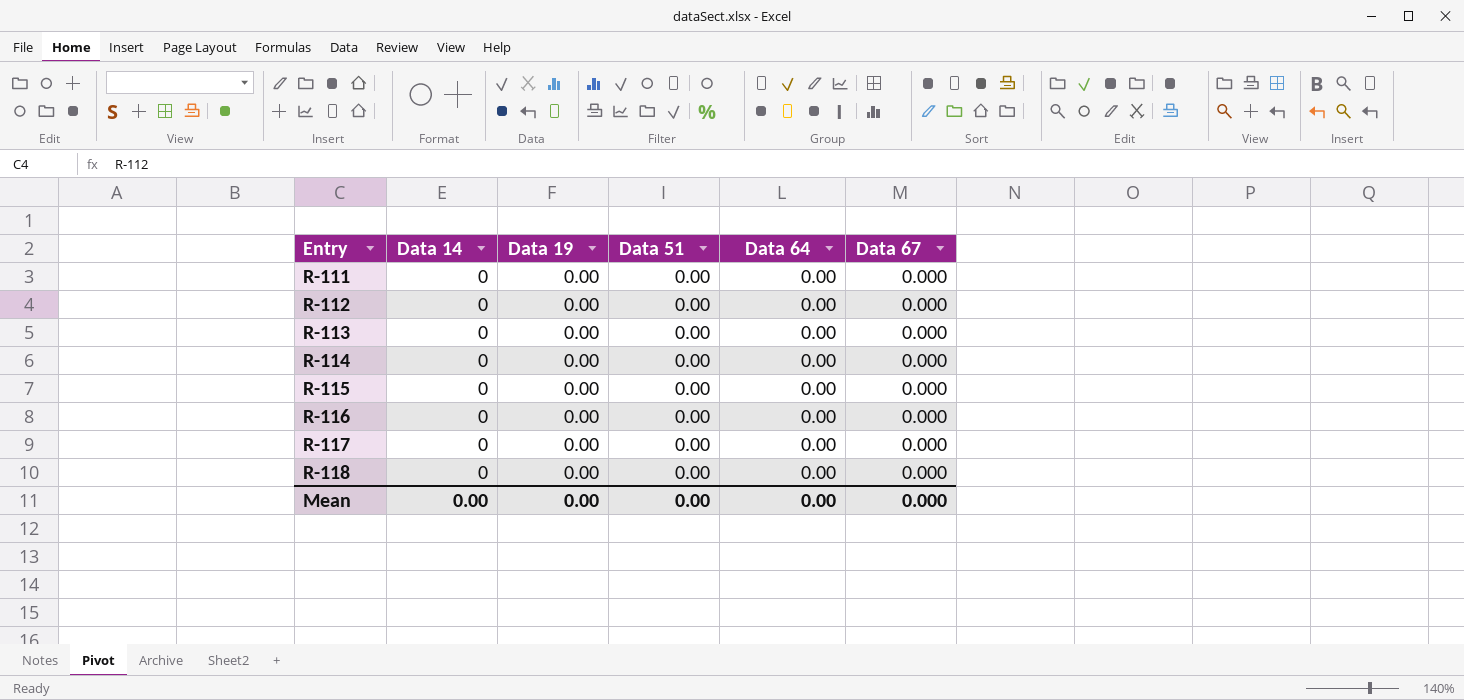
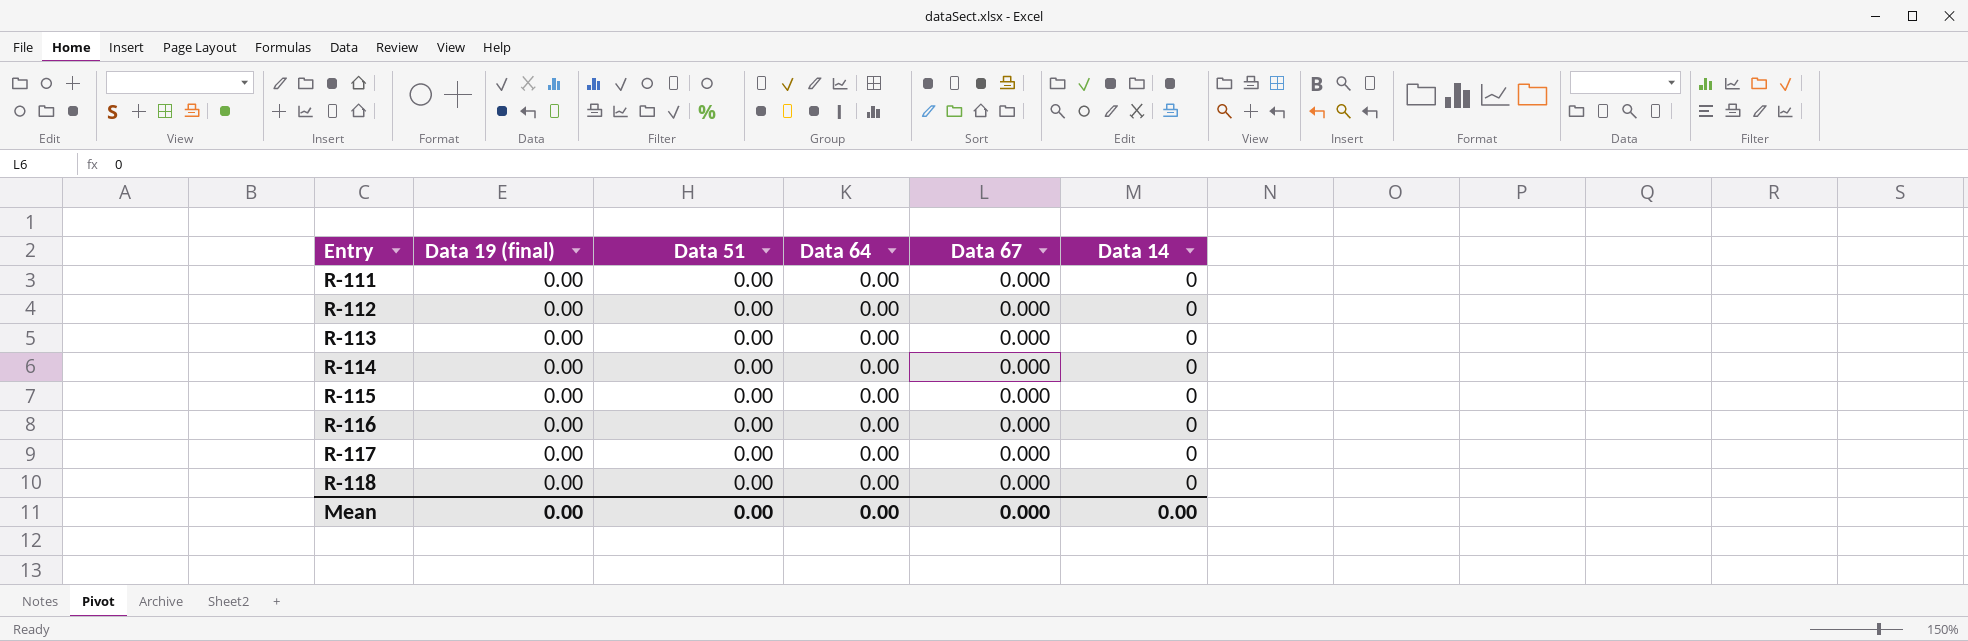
column name: Data 19 -> Data 19 (final)
column Data 14 | position: 2 -> 6

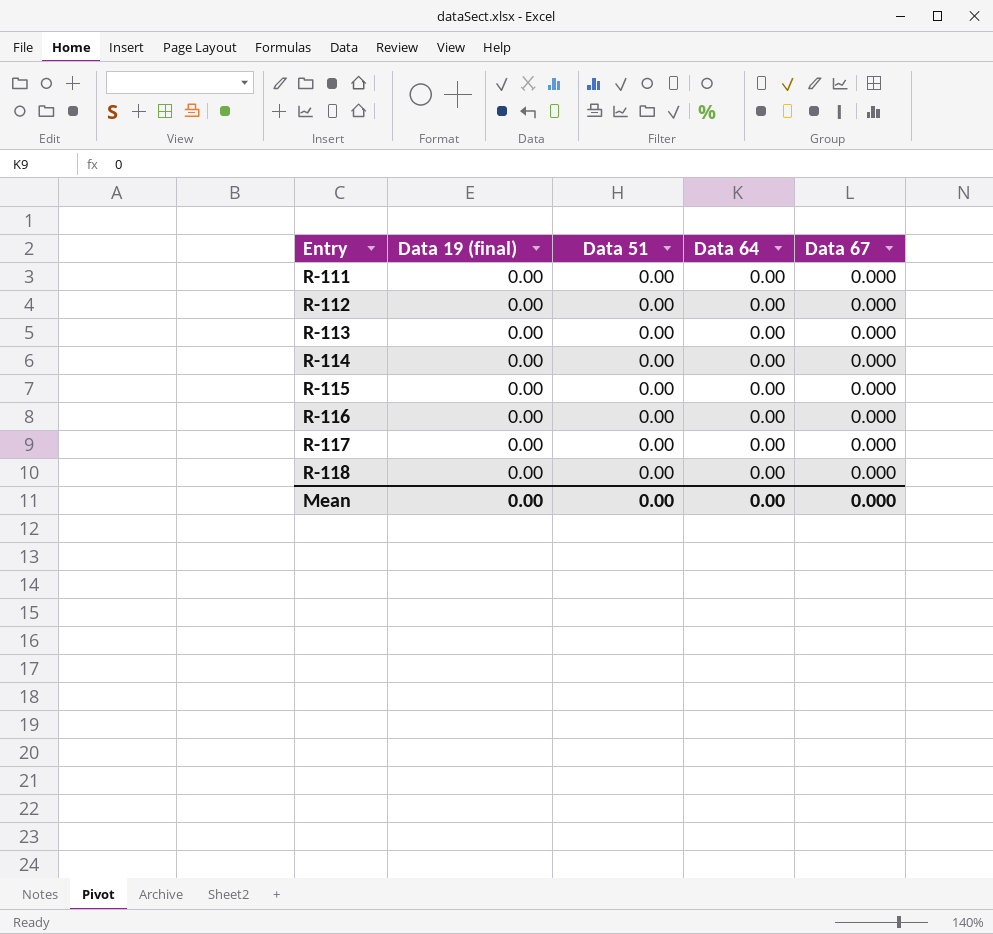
column Data 14 | position: 6 -> none

